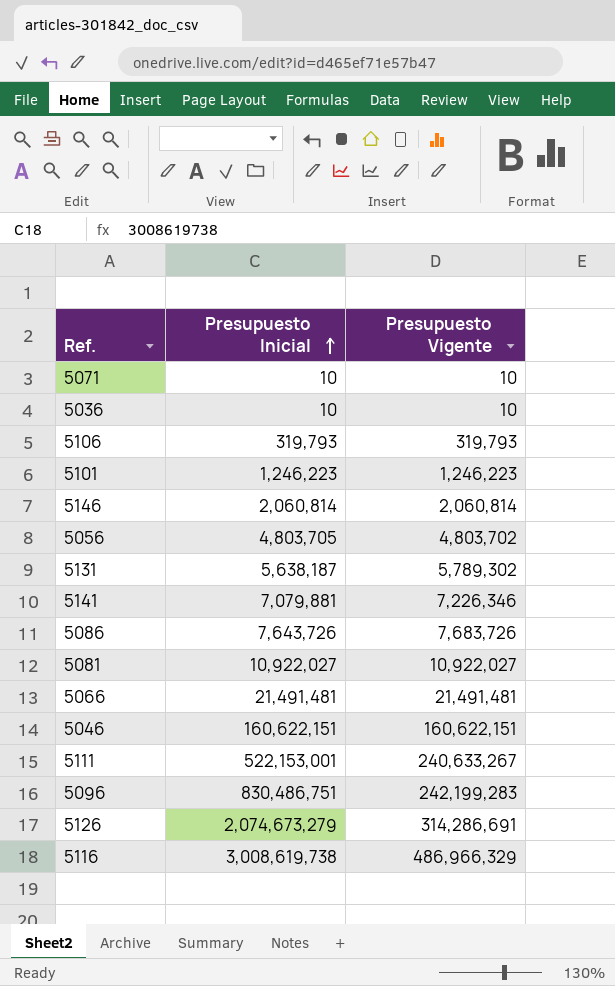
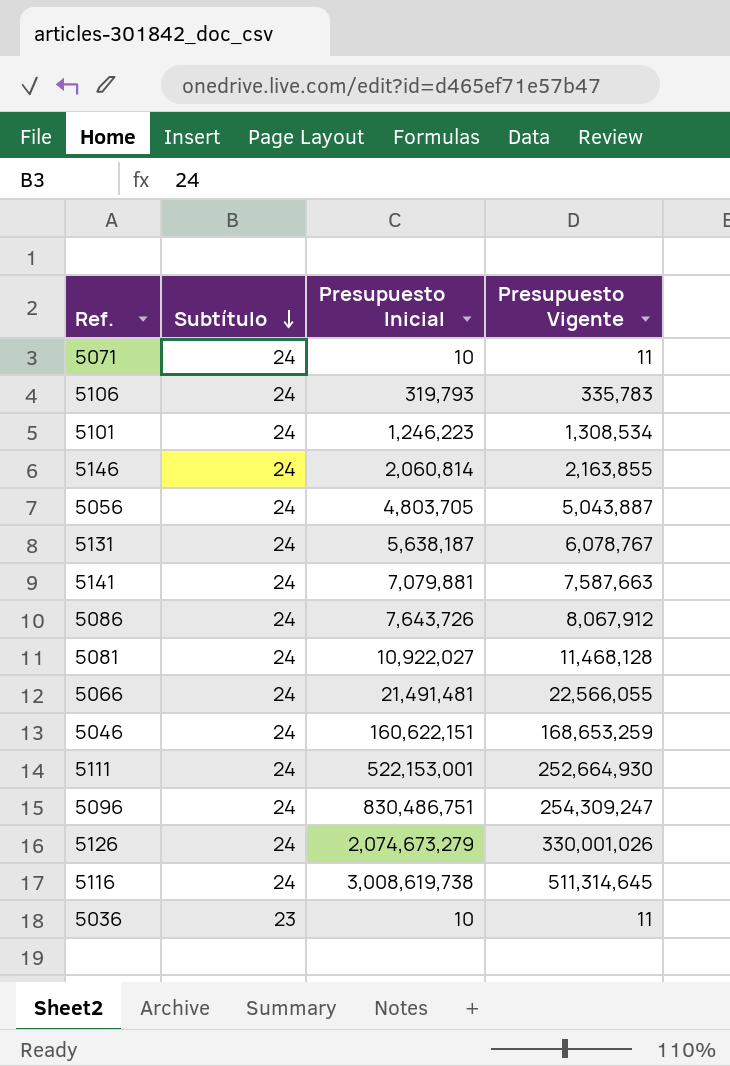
row order: Presupuesto Inicial ascending -> Subtítulo descending
column Subtítulo | position: none -> 2
5071 | Presupuesto Vigente: 10 -> 11
5106 | Presupuesto Vigente: 319,793 -> 335,783
5101 | Presupuesto Vigente: 1,246,223 -> 1,308,534
5146 | Presupuesto Vigente: 2,060,814 -> 2,163,855
5056 | Presupuesto Vigente: 4,803,702 -> 5,043,887
5131 | Presupuesto Vigente: 5,789,302 -> 6,078,767
5141 | Presupuesto Vigente: 7,226,346 -> 7,587,663
5086 | Presupuesto Vigente: 7,683,726 -> 8,067,912
5081 | Presupuesto Vigente: 10,922,027 -> 11,468,128
5066 | Presupuesto Vigente: 21,491,481 -> 22,566,055
5046 | Presupuesto Vigente: 160,622,151 -> 168,653,259
5111 | Presupuesto Vigente: 240,633,267 -> 252,664,930
5096 | Presupuesto Vigente: 242,199,283 -> 254,309,247
5126 | Presupuesto Vigente: 314,286,691 -> 330,001,026
5116 | Presupuesto Vigente: 486,966,329 -> 511,314,645
5036 | Presupuesto Vigente: 10 -> 11

